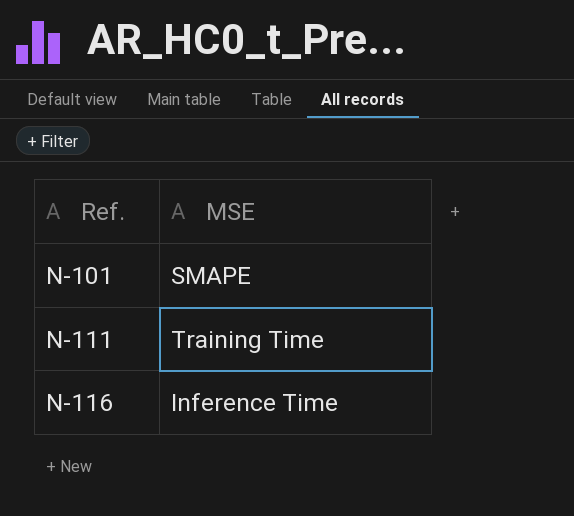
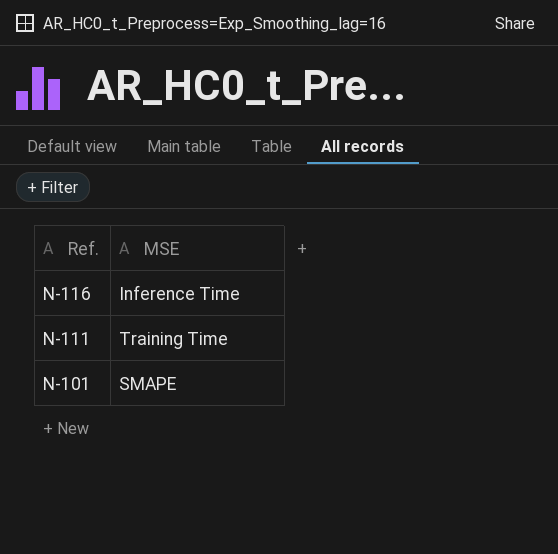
row order: Ref. ascending -> Ref. descending

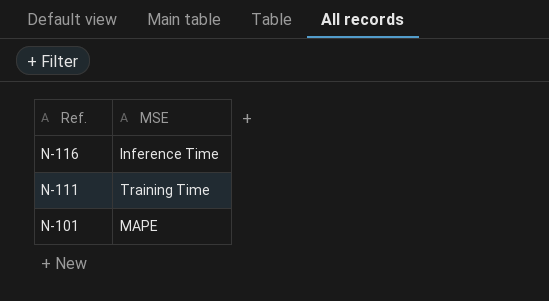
N-101 | MSE: SMAPE -> MAPE

